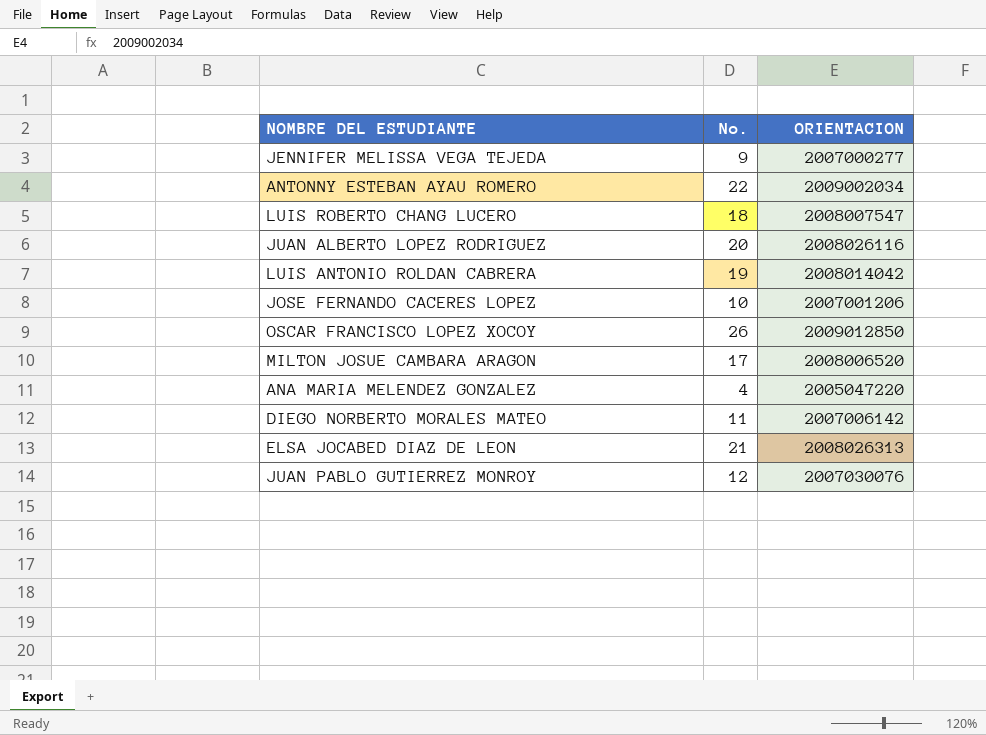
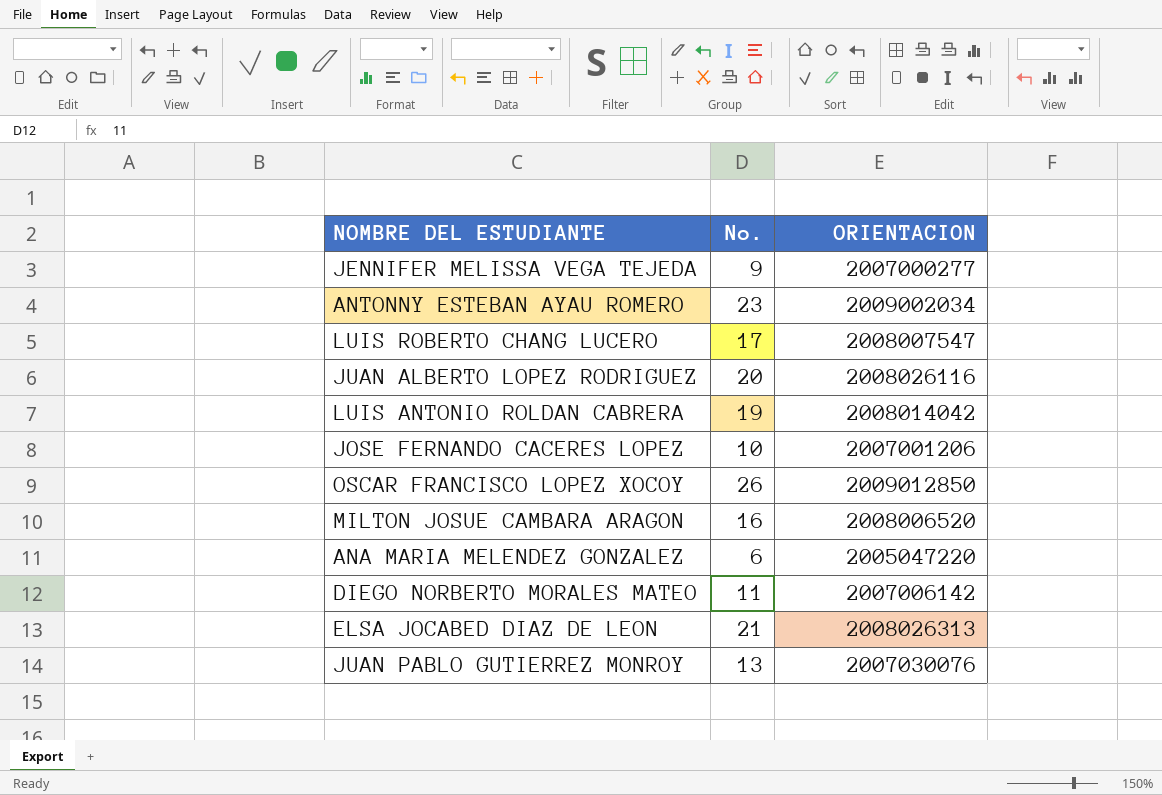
ANTONNY ESTEBAN AYAU ROMERO | No.: 22 -> 23
LUIS ROBERTO CHANG LUCERO | No.: 18 -> 17
MILTON JOSUE CAMBARA ARAGON | No.: 17 -> 16
ANA MARIA MELENDEZ GONZALEZ | No.: 4 -> 6
JUAN PABLO GUTIERREZ MONROY | No.: 12 -> 13

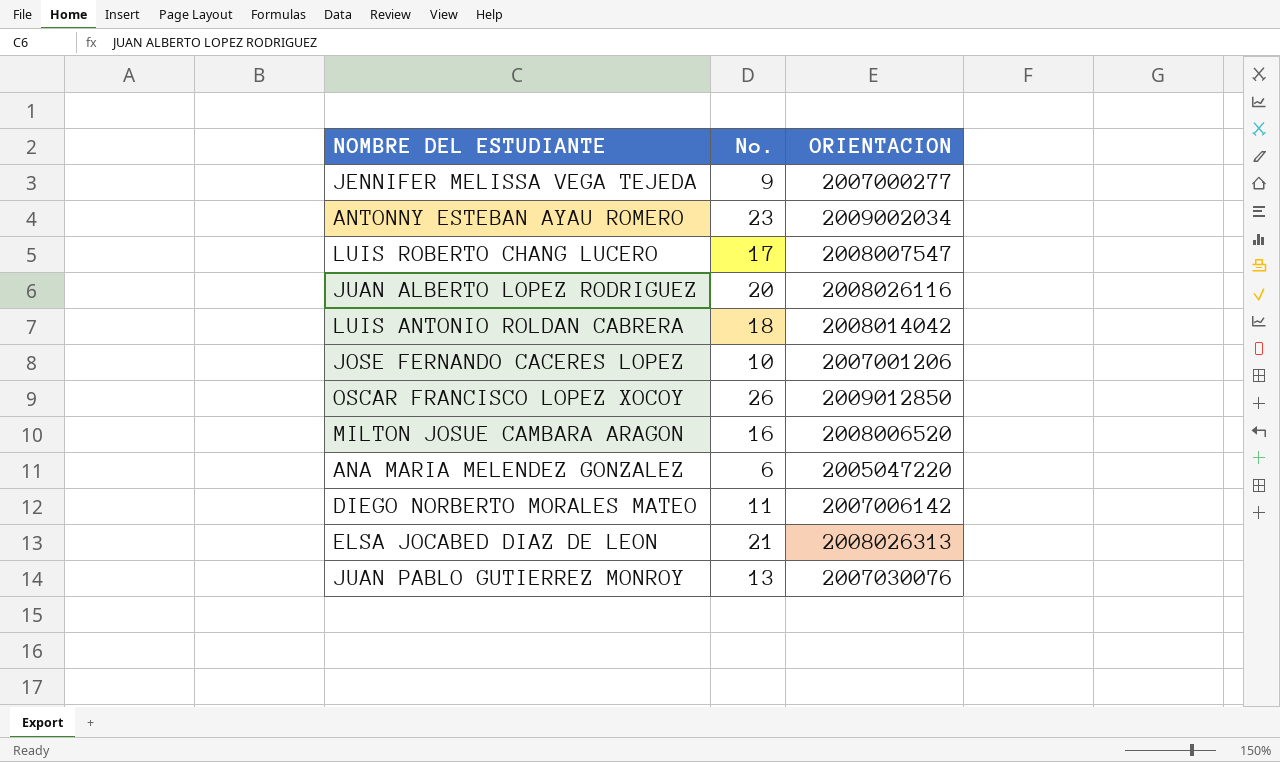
LUIS ANTONIO ROLDAN CABRERA | No.: 19 -> 18

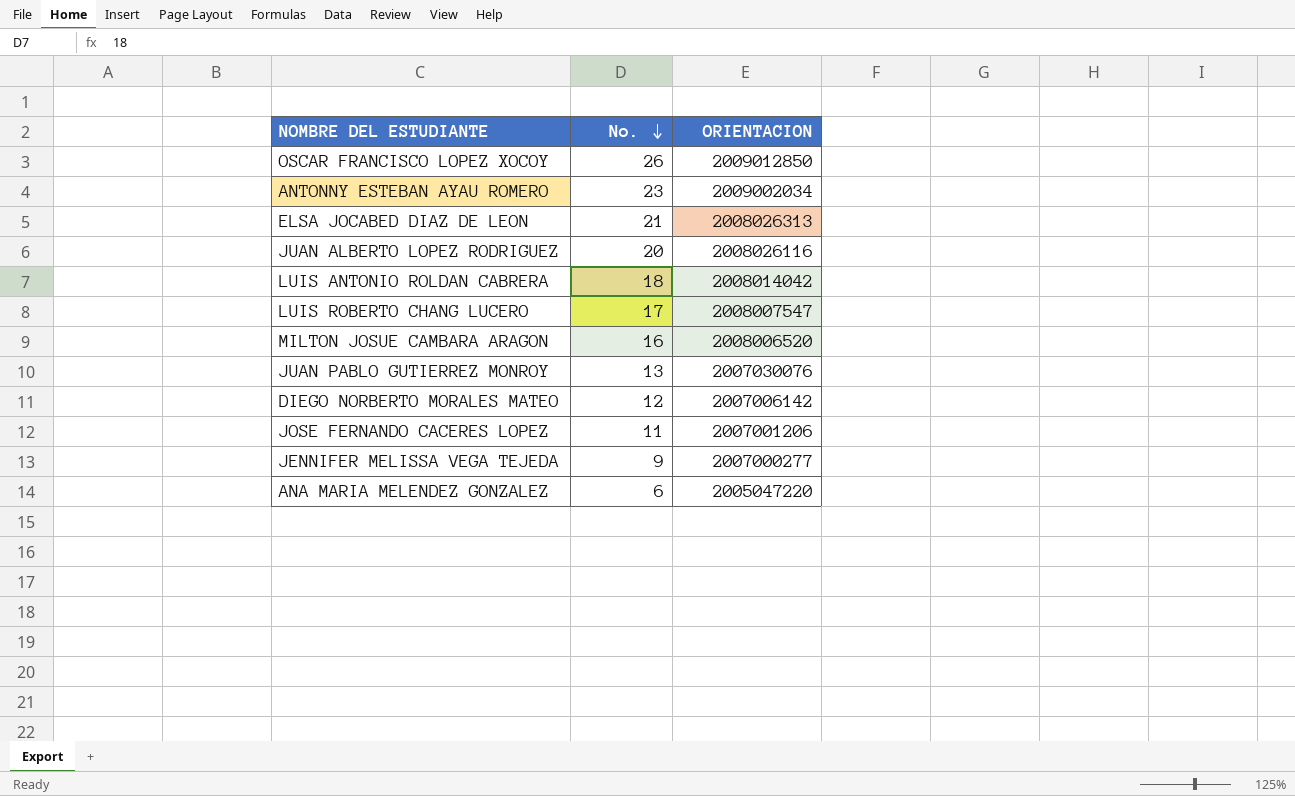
row order: none -> No. descending
DIEGO NORBERTO MORALES MATEO | No.: 11 -> 12
JOSE FERNANDO CACERES LOPEZ | No.: 10 -> 11

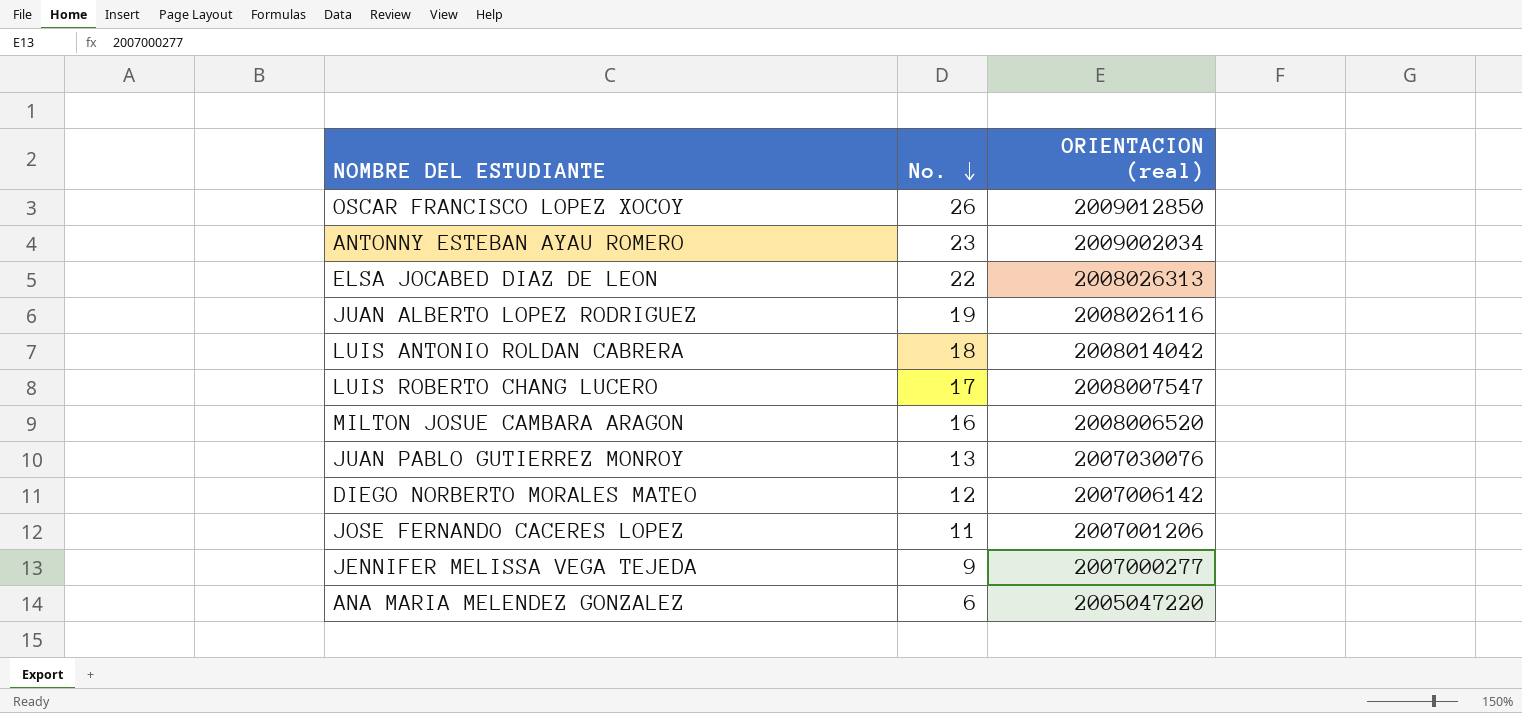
column name: ORIENTACION -> ORIENTACION (real)
ELSA JOCABED DIAZ DE LEON | No.: 21 -> 22
JUAN ALBERTO LOPEZ RODRIGUEZ | No.: 20 -> 19

